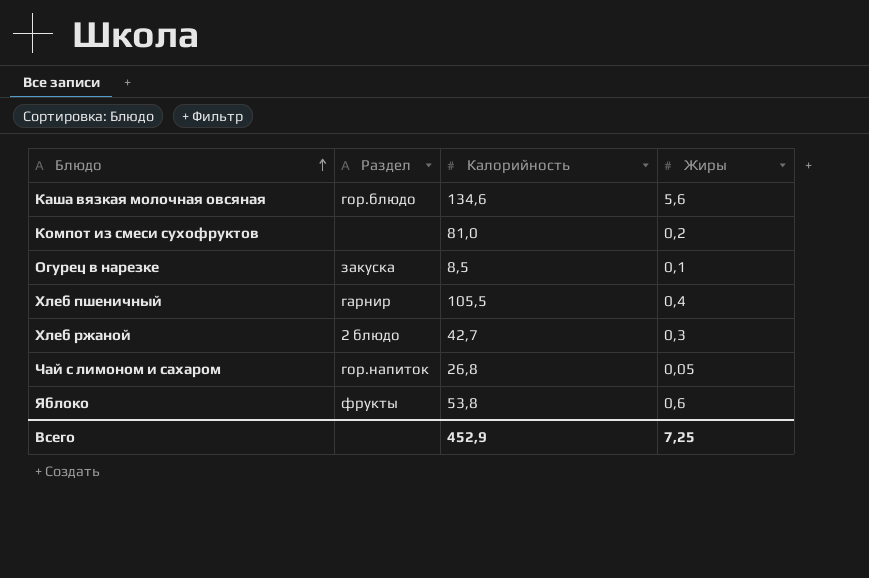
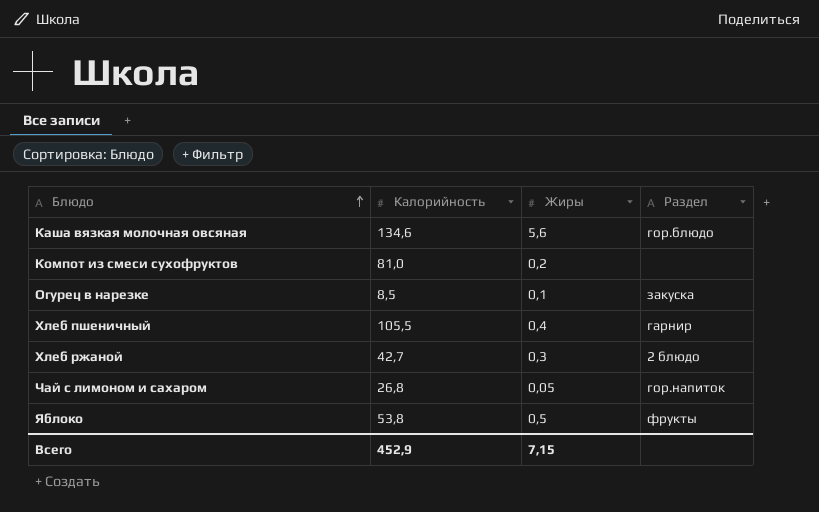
column Раздел | position: 2 -> 4
Яблоко | Жиры: 0,6 -> 0,5
Всего | Жиры: 7,25 -> 7,15

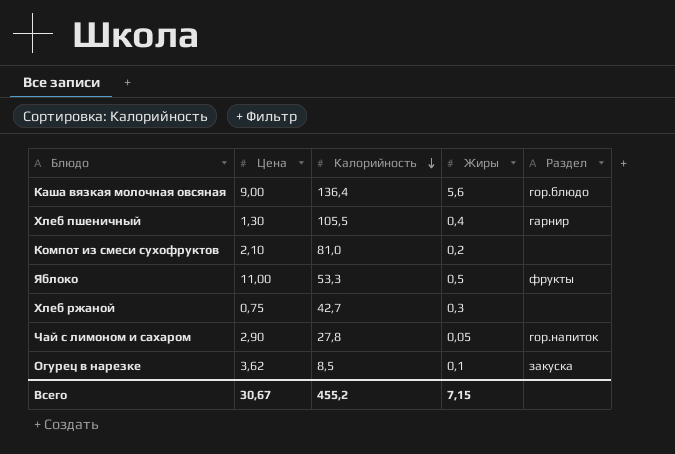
row order: Блюдо ascending -> Калорийность descending
column Цена | position: none -> 2
Каша вязкая молочная овсяная | Калорийность: 134,6 -> 136,4
Яблоко | Калорийность: 53,8 -> 53,3
Хлеб ржаной | Раздел: 2 блюдо -> none
Чай с лимоном и сахаром | Калорийность: 26,8 -> 27,8
Всего | Калорийность: 452,9 -> 455,2

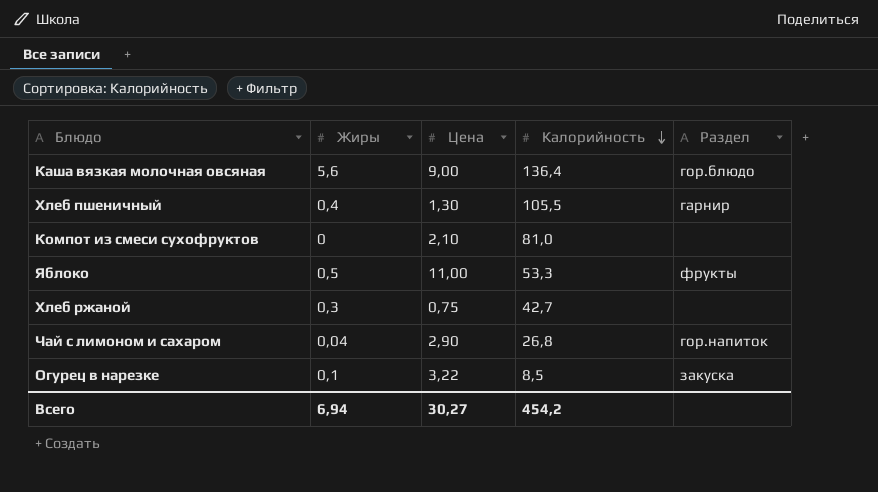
column Жиры | position: 4 -> 2
Компот из смеси сухофруктов | Жиры: 0,2 -> 0
Чай с лимоном и сахаром | Жиры: 0,05 -> 0,04
Чай с лимоном и сахаром | Калорийность: 27,8 -> 26,8
Огурец в нарезке | Цена: 3,62 -> 3,22
Всего | Жиры: 7,15 -> 6,94
Всего | Цена: 30,67 -> 30,27
Всего | Калорийность: 455,2 -> 454,2

